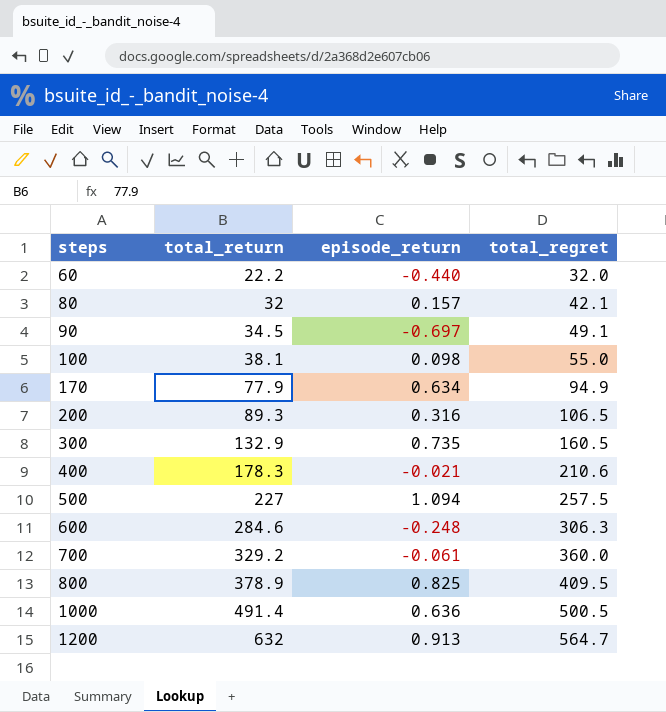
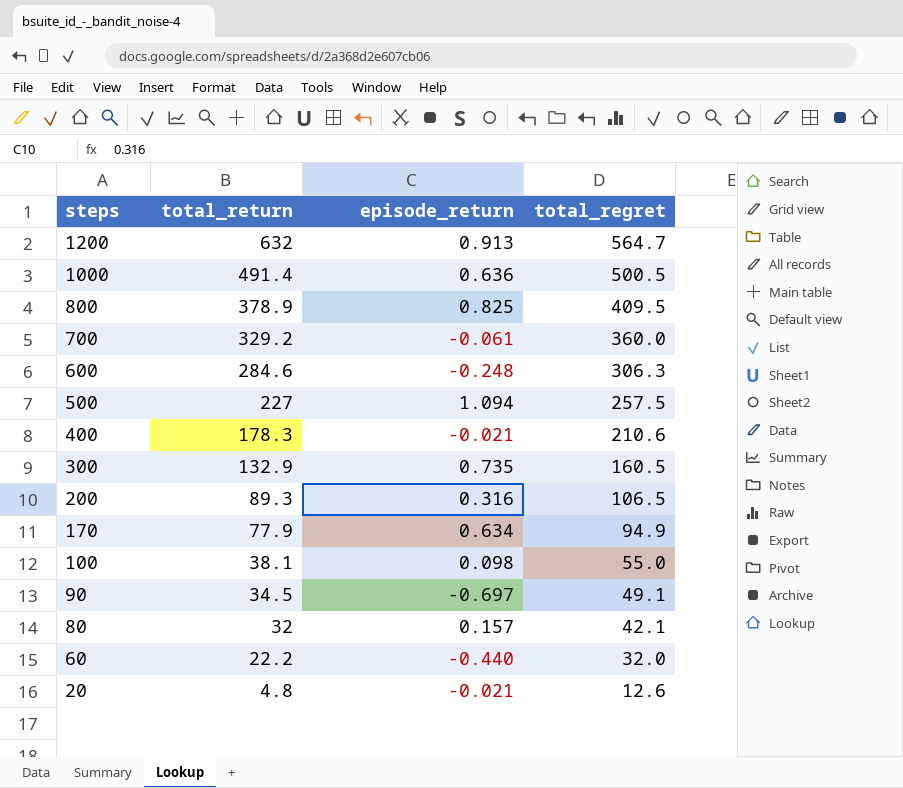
row order: steps ascending -> steps descending
row 20: none -> 4.8 | -0.021 | 12.6

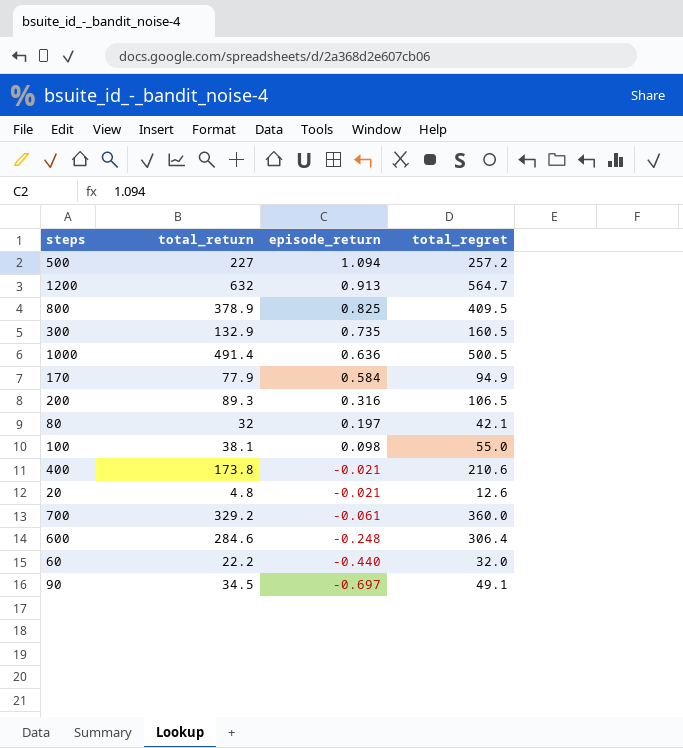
row order: steps descending -> episode_return descending
500 | total_regret: 257.5 -> 257.2
170 | episode_return: 0.634 -> 0.584
80 | episode_return: 0.157 -> 0.197
400 | total_return: 178.3 -> 173.8
600 | total_regret: 306.3 -> 306.4

